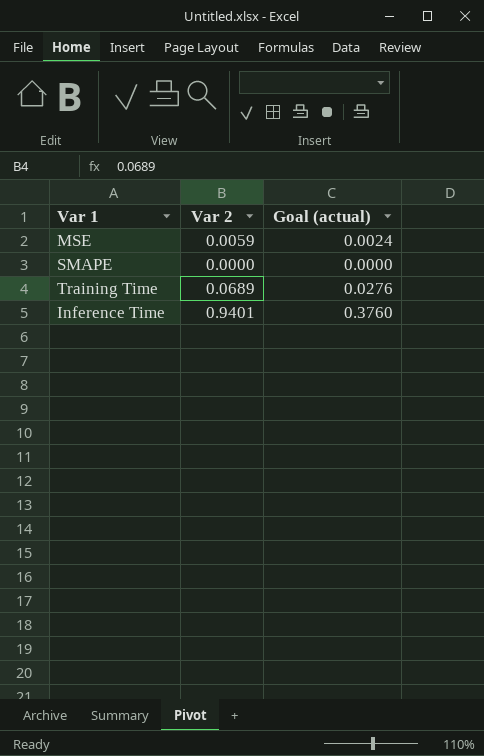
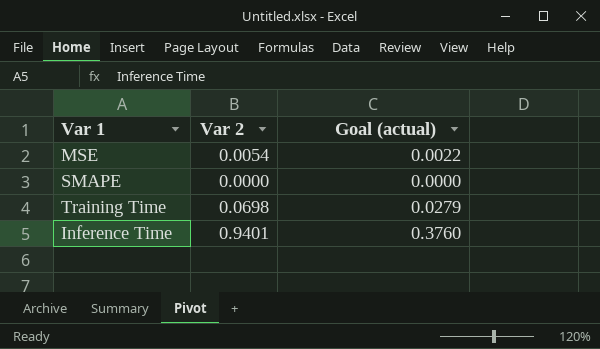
MSE | Var 2: 0.0059 -> 0.0054
MSE | Goal (actual): 0.0024 -> 0.0022
Training Time | Var 2: 0.0689 -> 0.0698
Training Time | Goal (actual): 0.0276 -> 0.0279

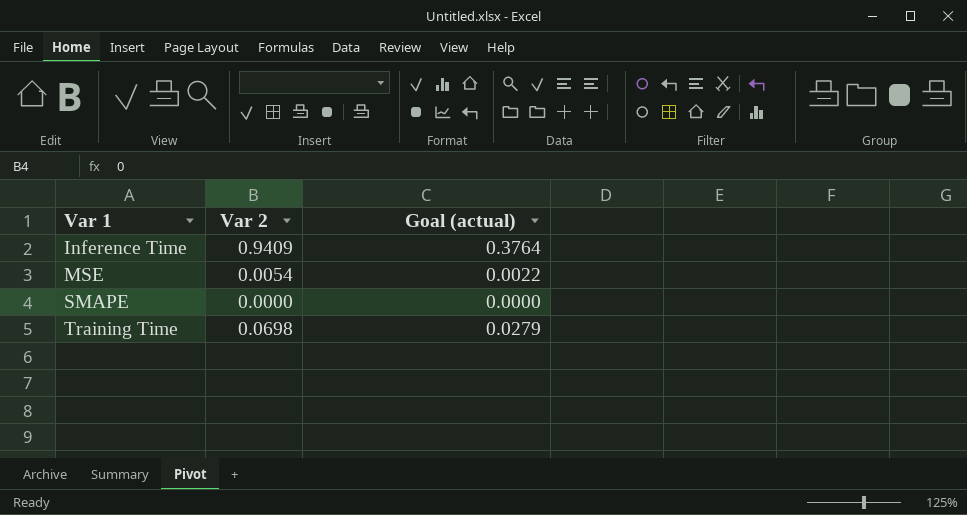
row order: none -> Var 1 ascending
Inference Time | Var 2: 0.9401 -> 0.9409
Inference Time | Goal (actual): 0.3760 -> 0.3764

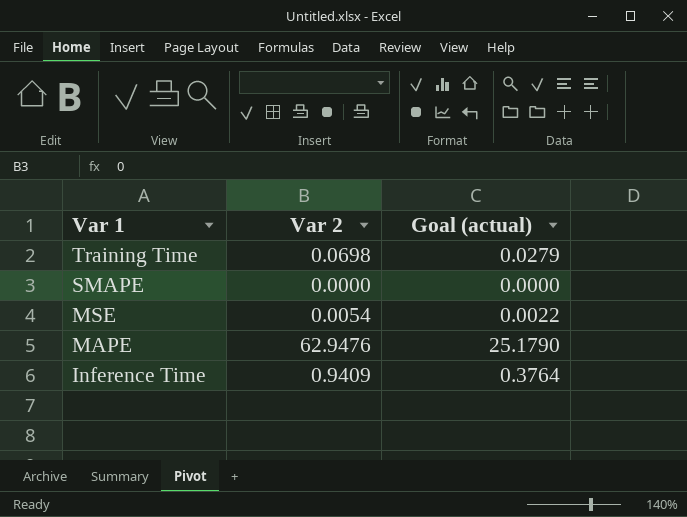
row order: Var 1 ascending -> Var 1 descending
row MAPE: none -> 62.9476 | 25.1790

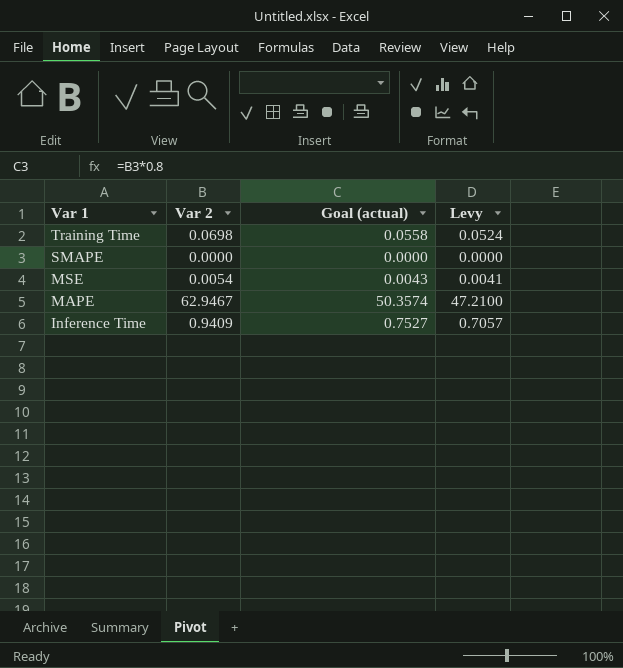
column Goal (actual) | formula: [Var 2] * 0.4 -> [Var 2] * 0.8
column Levy | formula: none -> [Var 2] * 0.75
MAPE | Var 2: 62.9476 -> 62.9467

